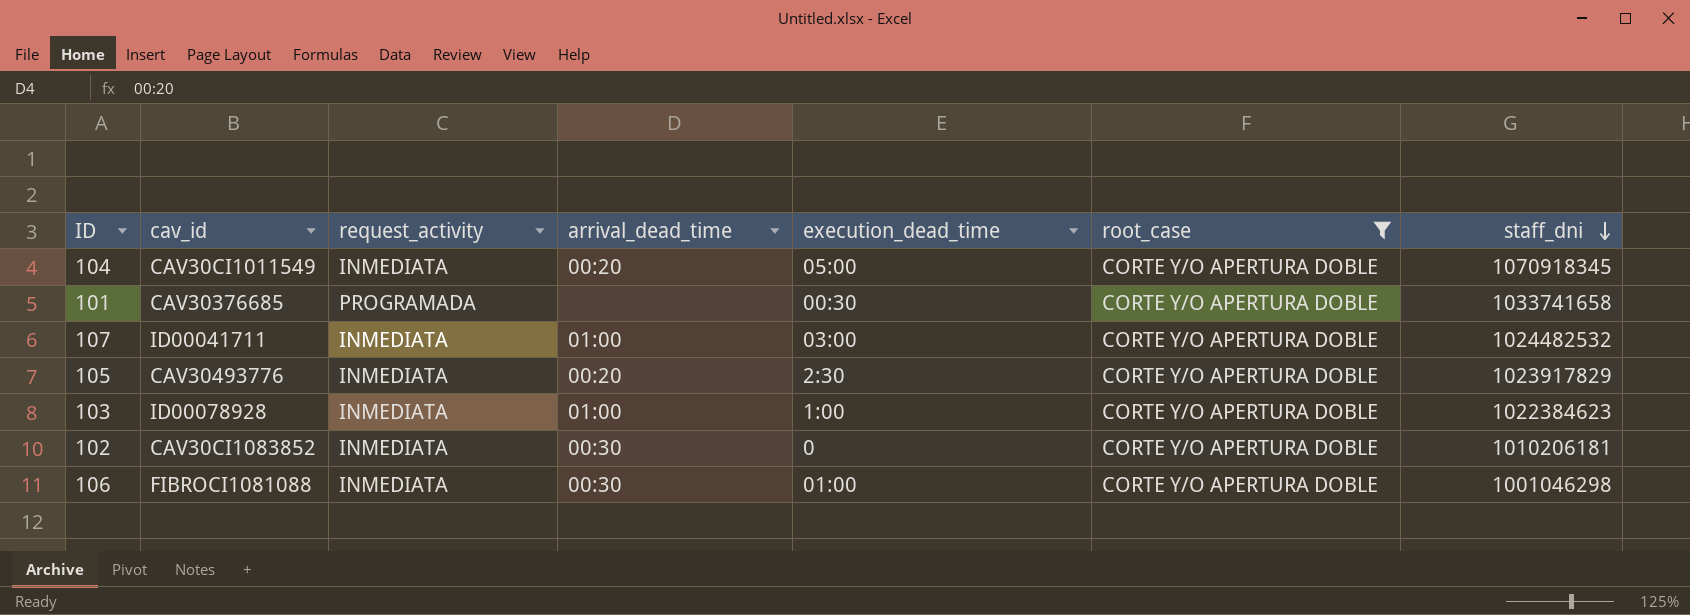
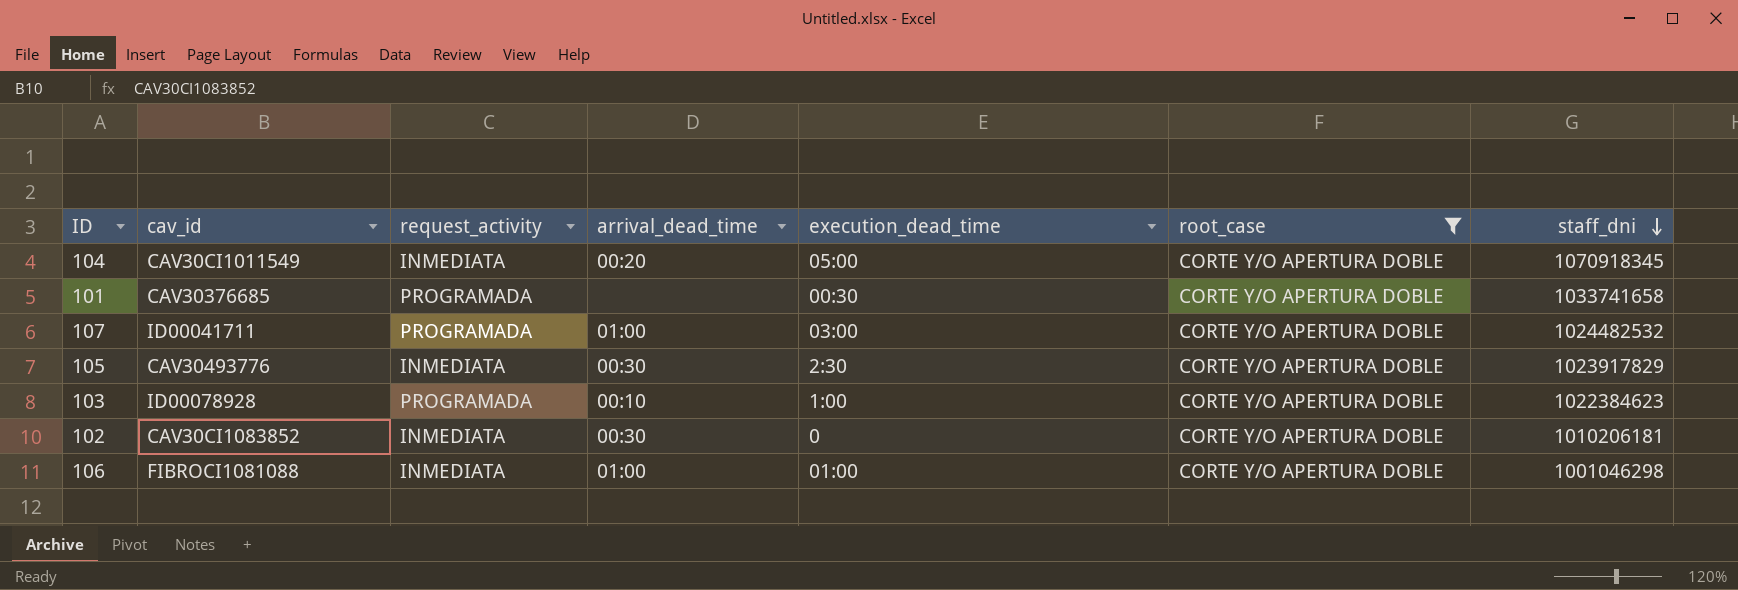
107 | request_activity: INMEDIATA -> PROGRAMADA
105 | arrival_dead_time: 00:20 -> 00:30
103 | request_activity: INMEDIATA -> PROGRAMADA
103 | arrival_dead_time: 01:00 -> 00:10
106 | arrival_dead_time: 00:30 -> 01:00

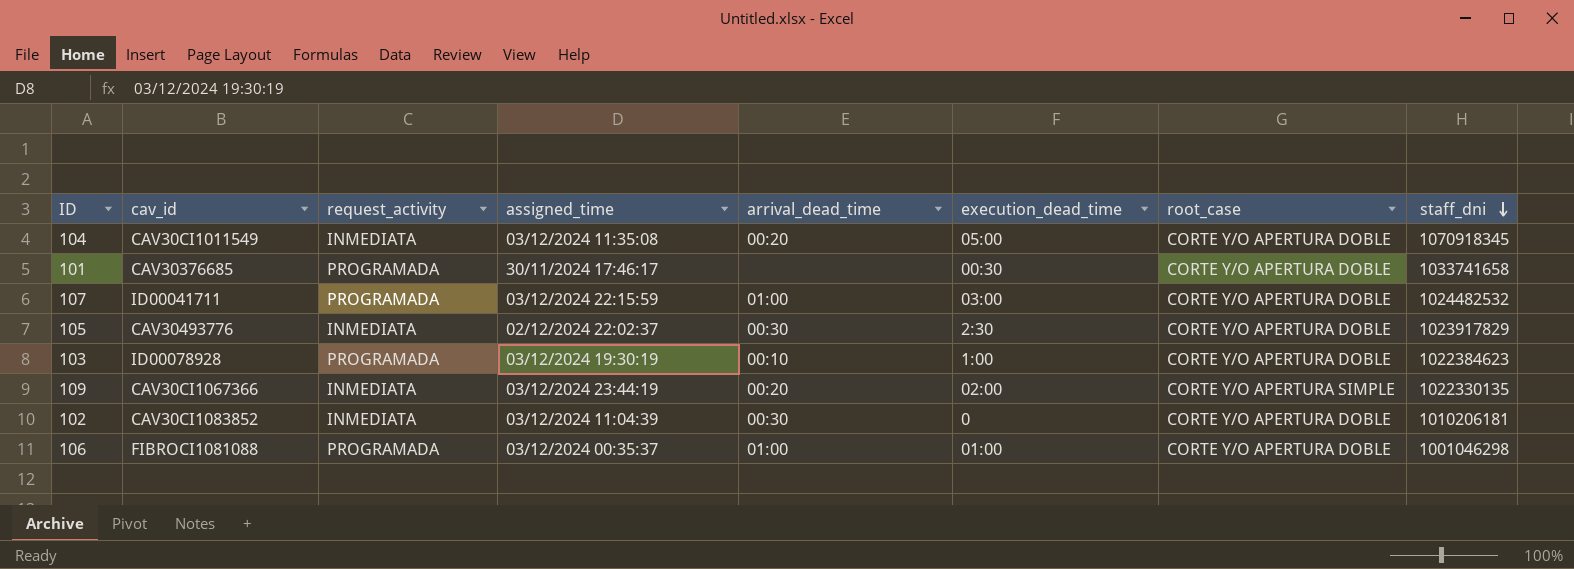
filter: root_case = CORTE Y/O APERTURA DOBLE -> none
column assigned_time | position: none -> 4
106 | request_activity: INMEDIATA -> PROGRAMADA

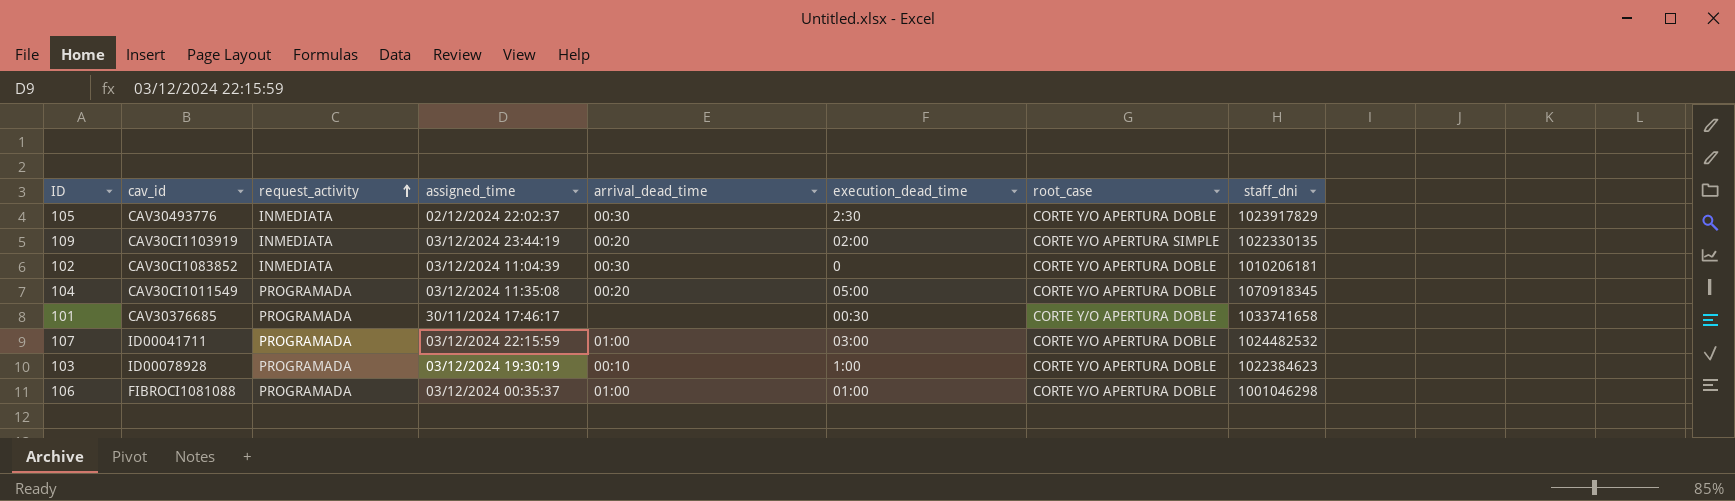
row order: staff_dni descending -> request_activity ascending
109 | cav_id: CAV30CI1067366 -> CAV30CI1103919
104 | request_activity: INMEDIATA -> PROGRAMADA

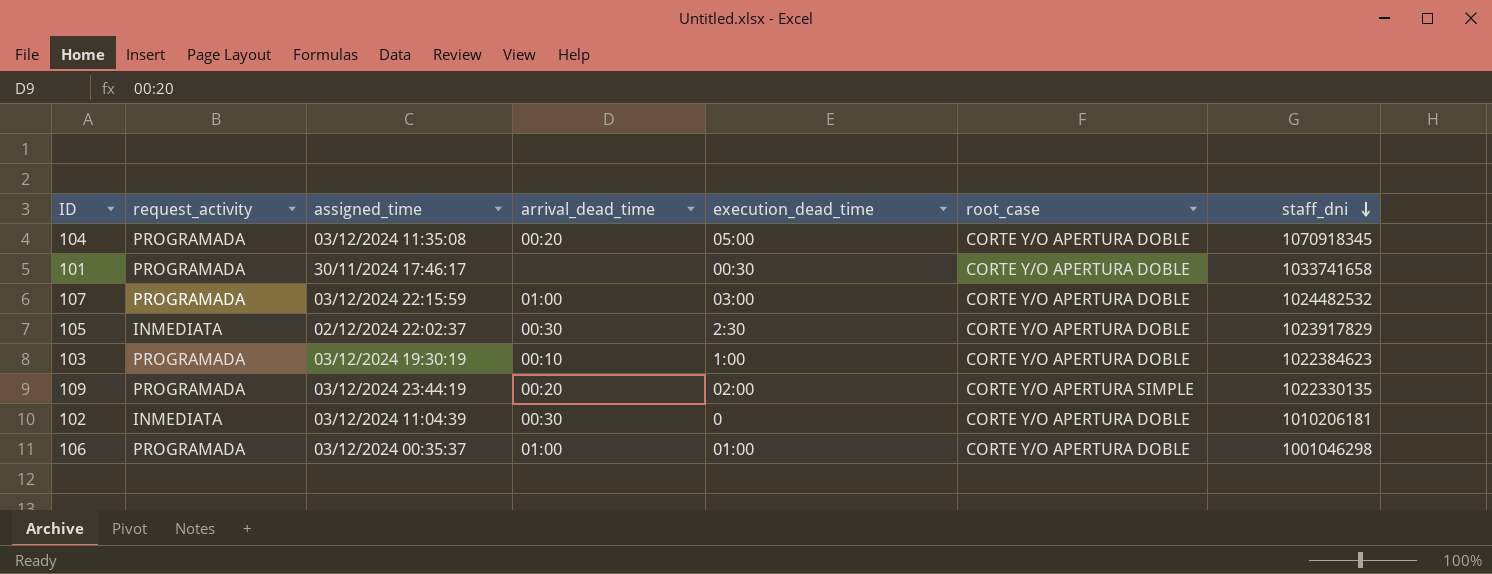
row order: request_activity ascending -> staff_dni descending
column cav_id | position: 2 -> none
109 | request_activity: INMEDIATA -> PROGRAMADA

